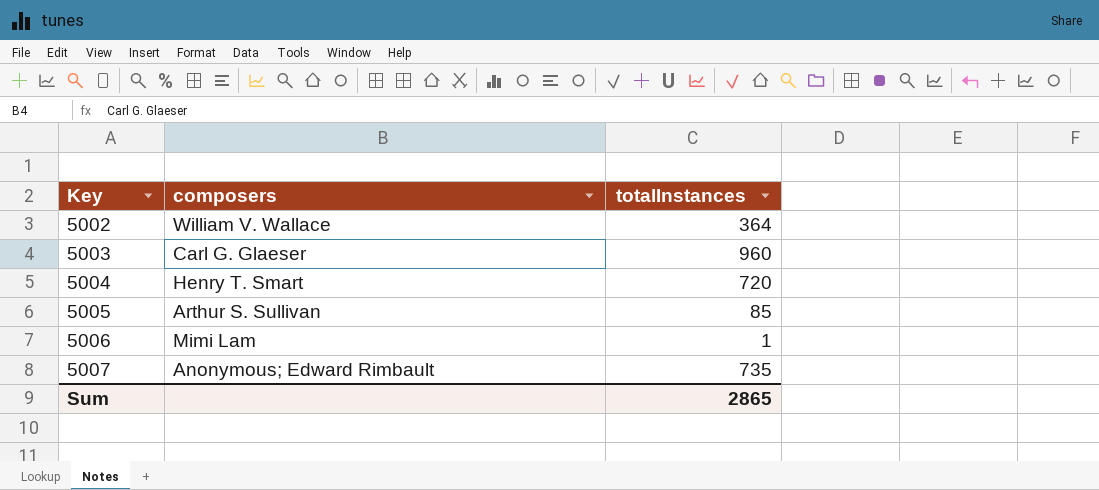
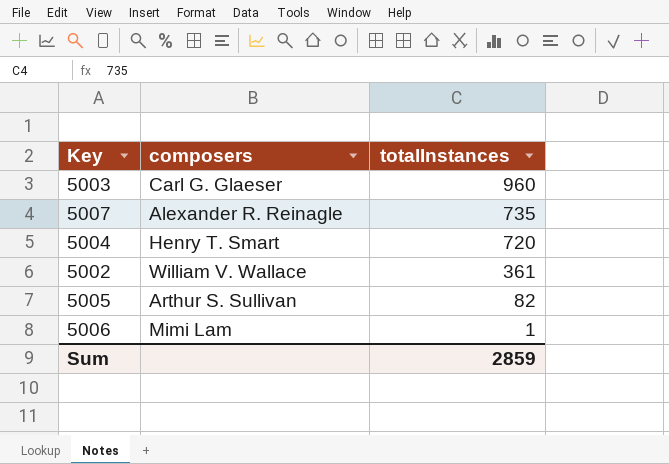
row order: Key ascending -> totalInstances descending
5007 | composers: Anonymous; Edward Rimbault -> Alexander R. Reinagle
5002 | totalInstances: 364 -> 361
5005 | totalInstances: 85 -> 82
Sum | totalInstances: 2865 -> 2859

